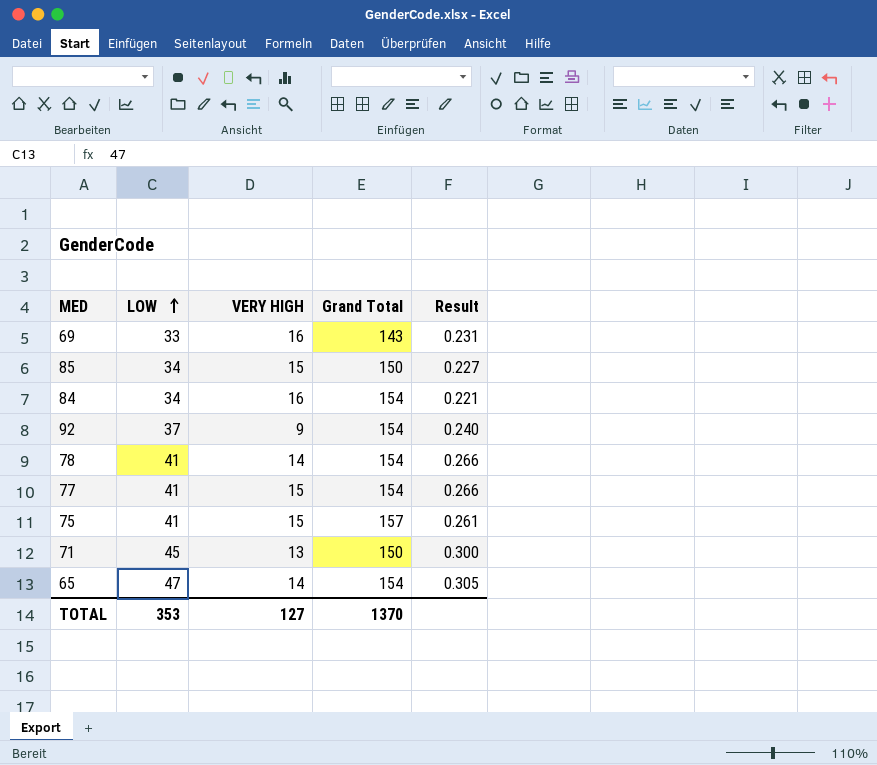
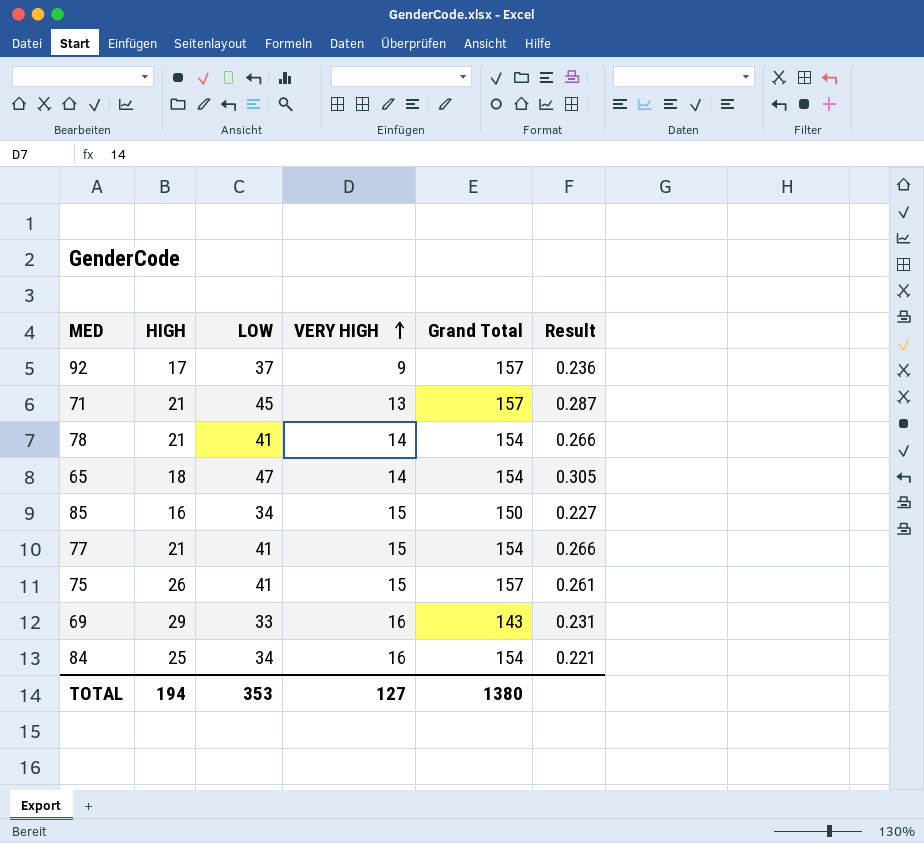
row order: LOW ascending -> VERY HIGH ascending
column HIGH | position: none -> 2
92 | Grand Total: 154 -> 157
92 | Result: 0.240 -> 0.236
71 | Grand Total: 150 -> 157
71 | Result: 0.300 -> 0.287
TOTAL | Grand Total: 1370 -> 1380

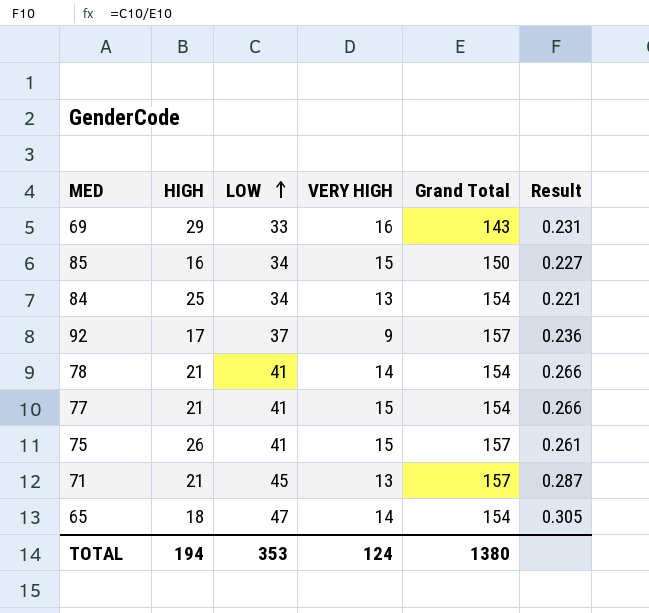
row order: VERY HIGH ascending -> LOW ascending
84 | VERY HIGH: 16 -> 13
TOTAL | VERY HIGH: 127 -> 124

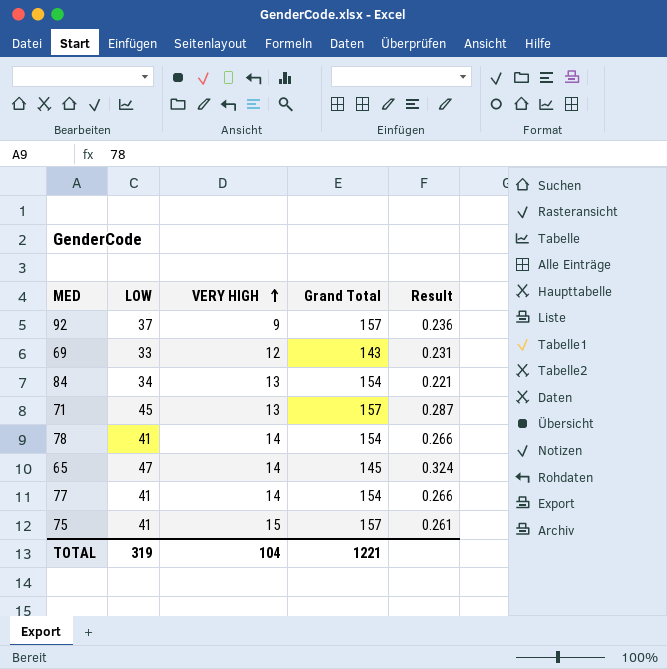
row order: LOW ascending -> VERY HIGH ascending
column HIGH | position: 2 -> none
row 85: 16 | 34 | 15 | 150 | 0.227 -> none
69 | VERY HIGH: 16 -> 12
65 | Grand Total: 154 -> 145
65 | Result: 0.305 -> 0.324
77 | VERY HIGH: 15 -> 14
TOTAL | LOW: 353 -> 319
TOTAL | VERY HIGH: 124 -> 104
TOTAL | Grand Total: 1380 -> 1221

